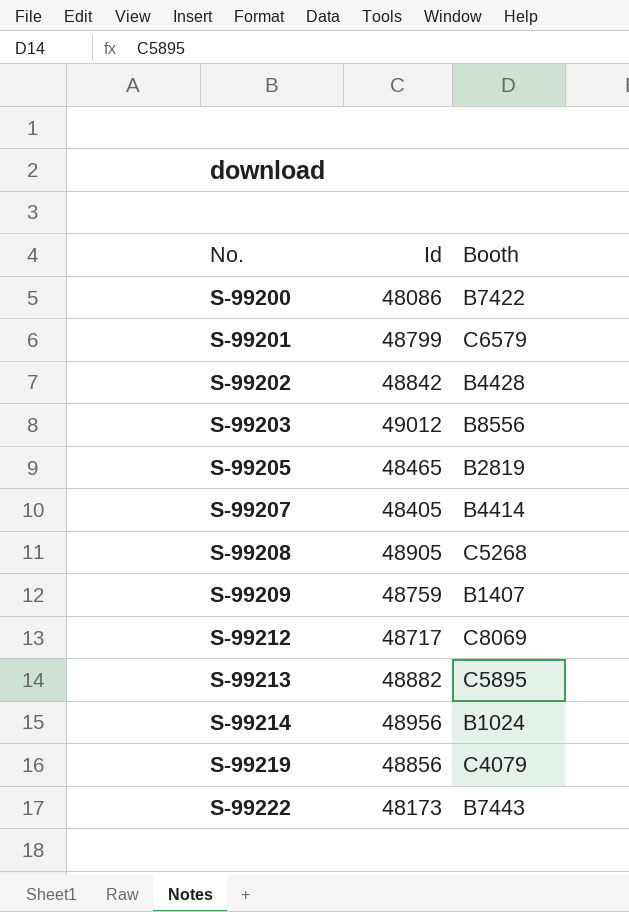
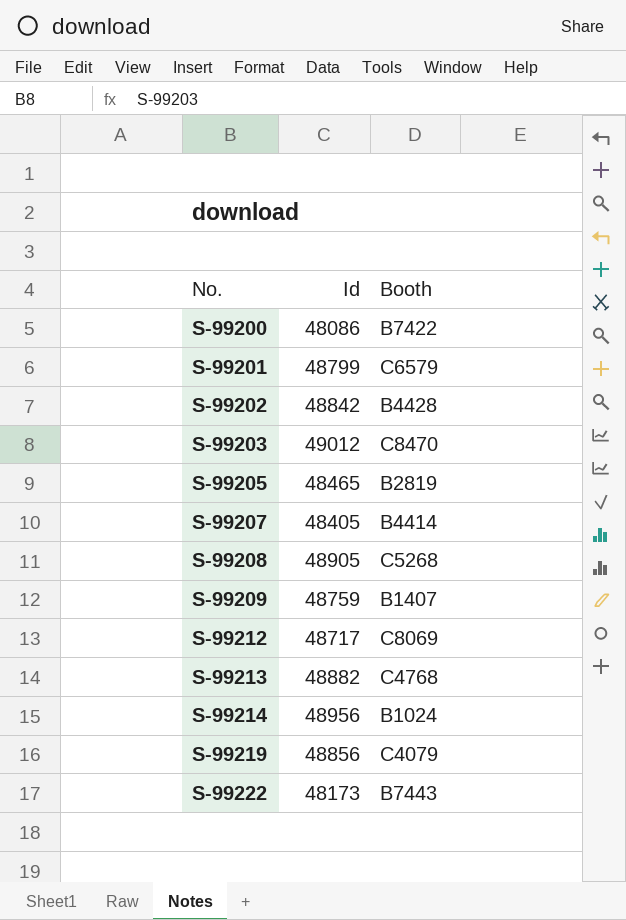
S-99203 | Booth: B8556 -> C8470
S-99213 | Booth: C5895 -> C4768

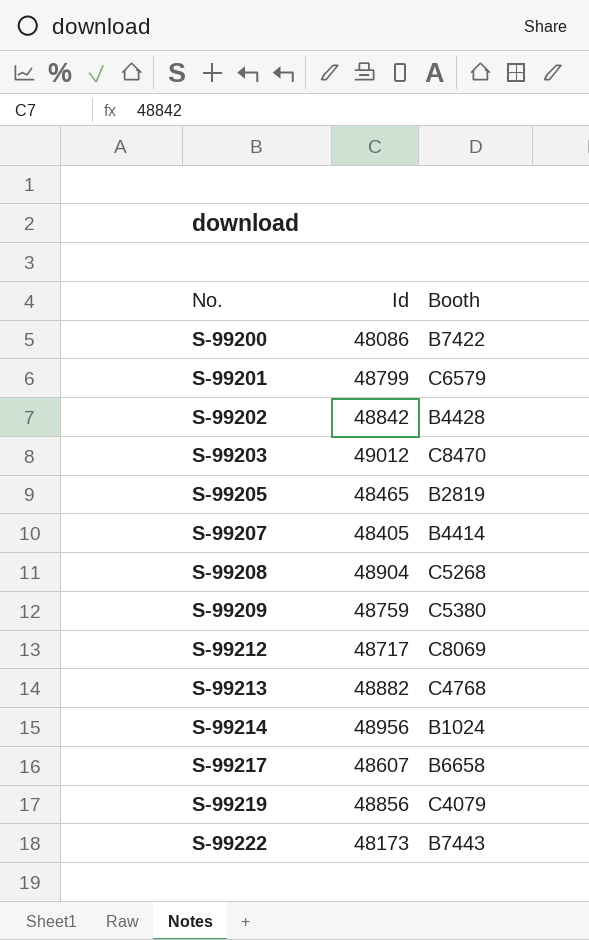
S-99208 | Id: 48905 -> 48904
S-99209 | Booth: B1407 -> C5380
row S-99217: none -> 48607 | B6658

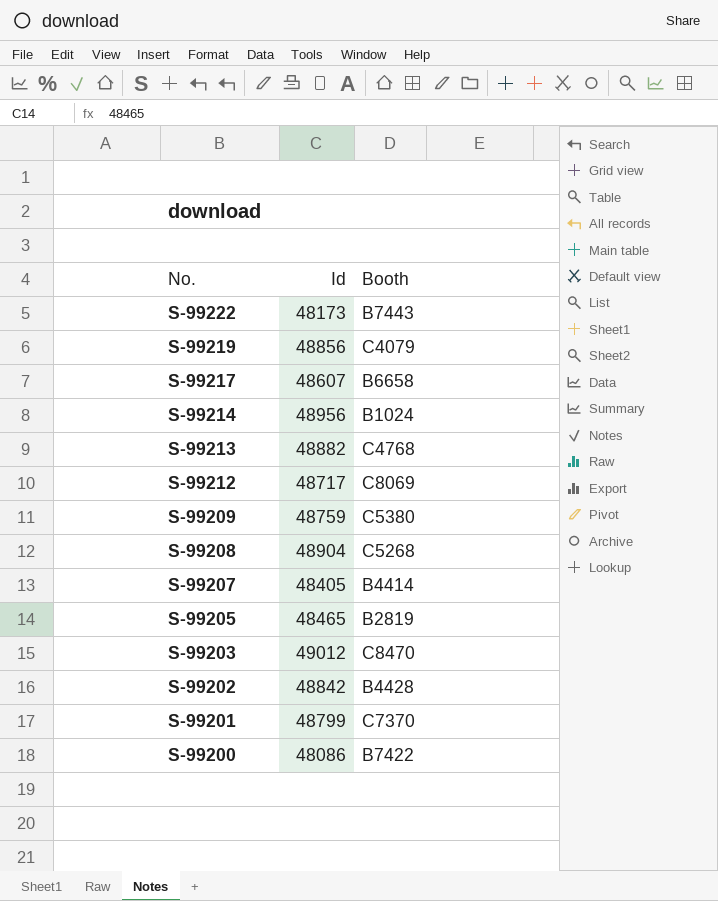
row order: No. ascending -> No. descending
S-99201 | Booth: C6579 -> C7370

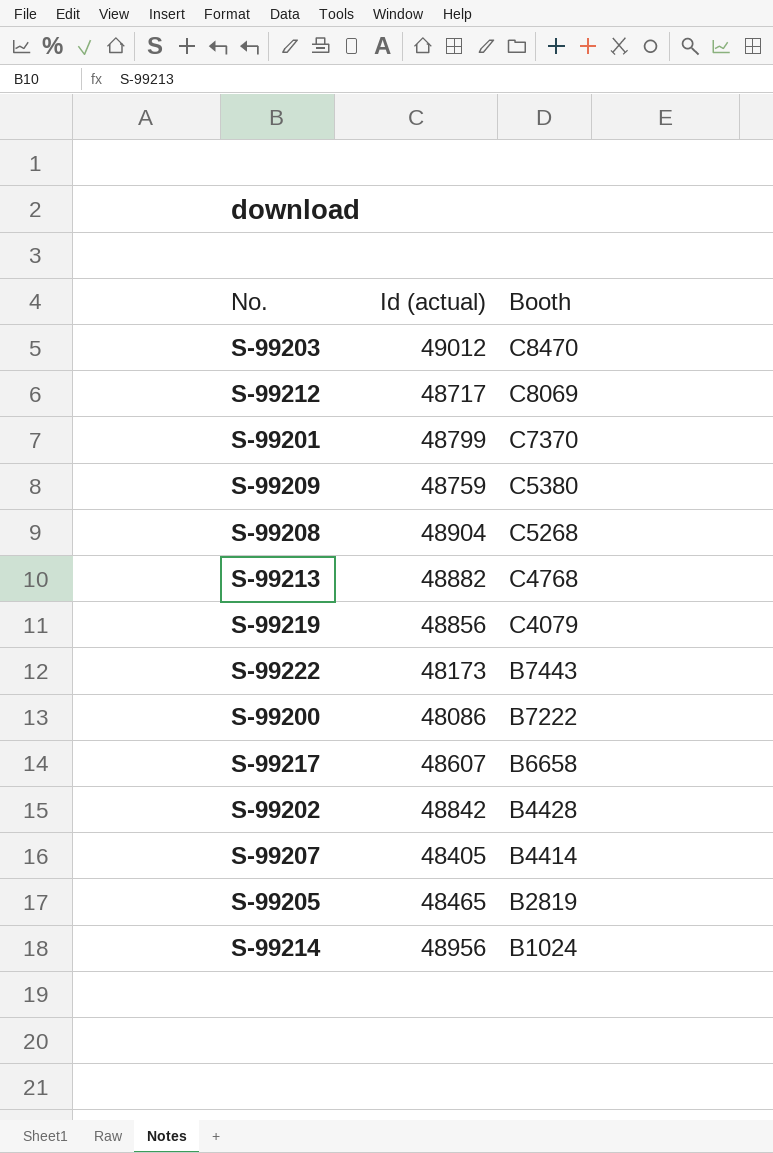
row order: No. descending -> Booth descending
column name: Id -> Id (actual)
S-99200 | Booth: B7422 -> B7222

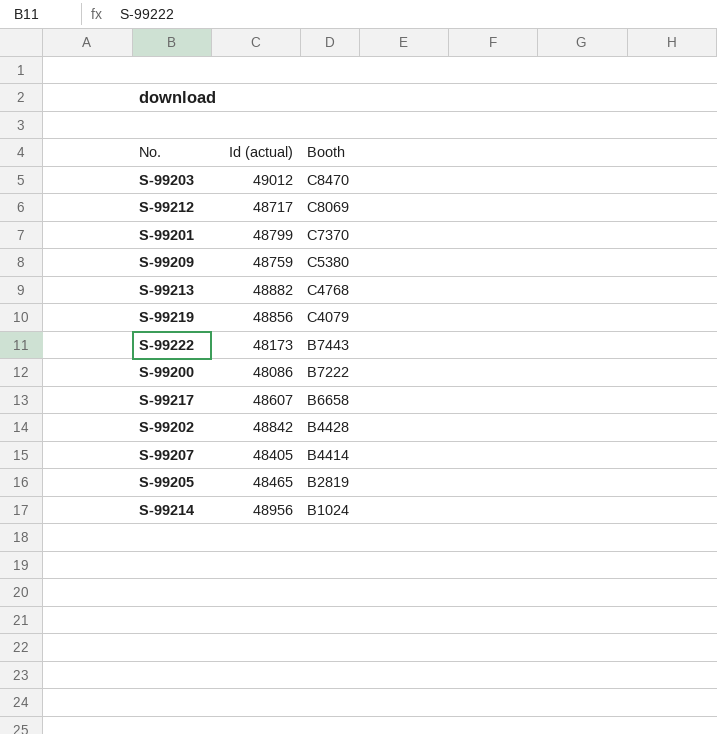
row S-99208: 48904 | C5268 -> none

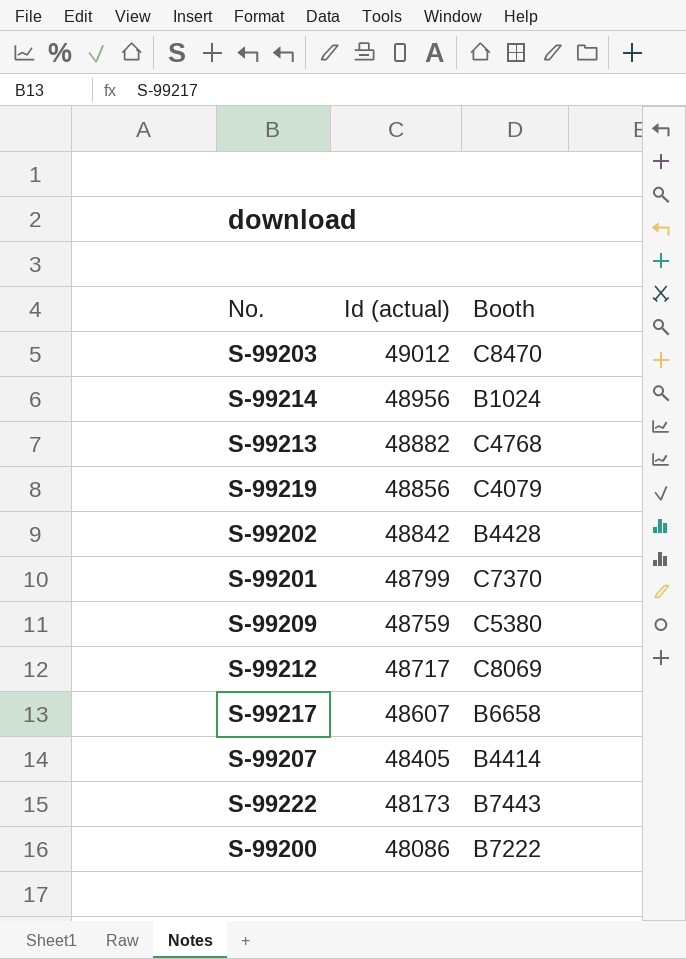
row order: Booth descending -> Id (actual) descending
row S-99205: 48465 | B2819 -> none

